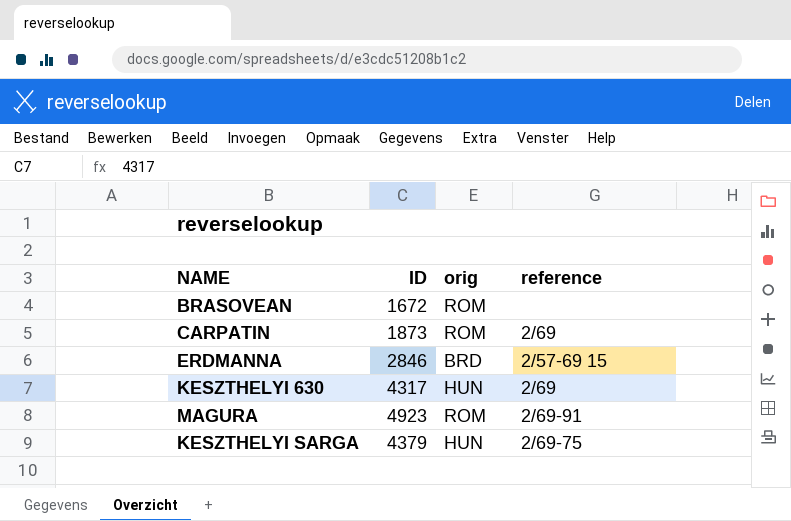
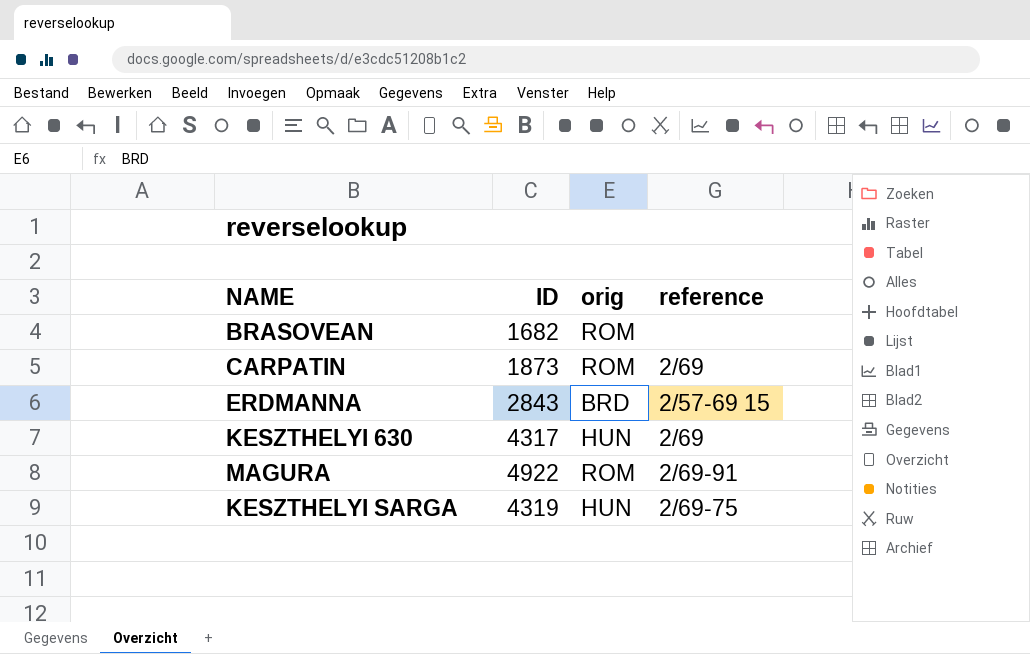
BRASOVEAN | ID: 1672 -> 1682
ERDMANNA | ID: 2846 -> 2843
MAGURA | ID: 4923 -> 4922
KESZTHELYI SARGA | ID: 4379 -> 4319

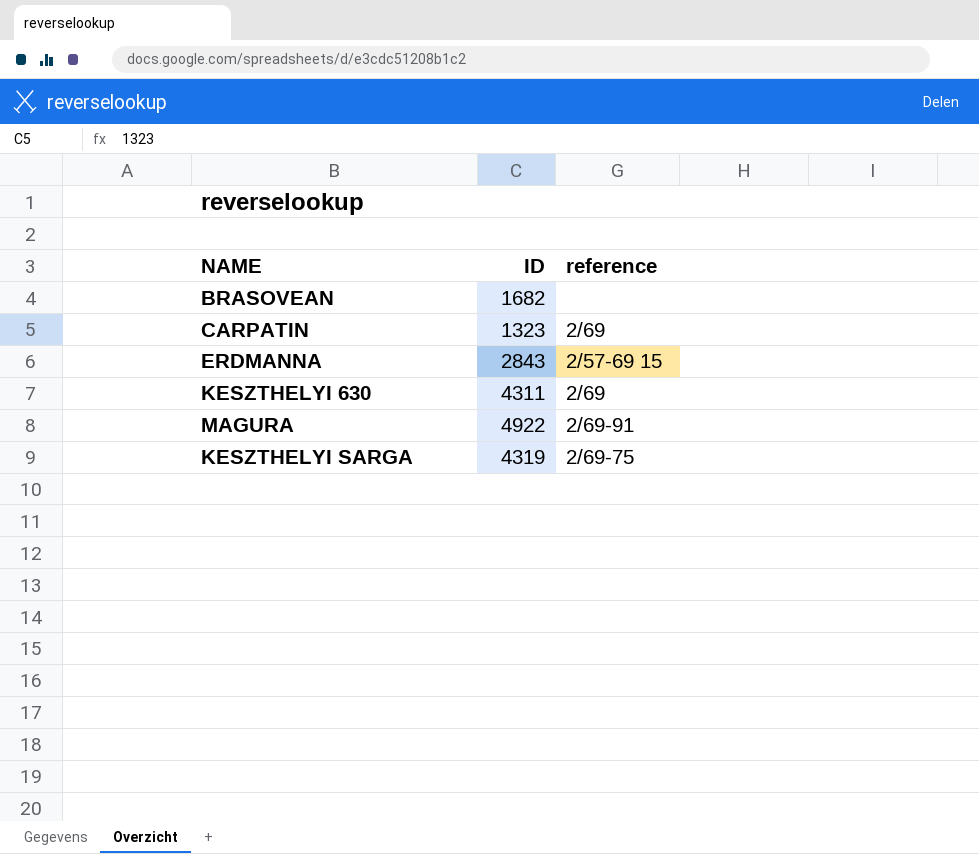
column orig | position: 3 -> none
CARPATIN | ID: 1873 -> 1323
KESZTHELYI 630 | ID: 4317 -> 4311

